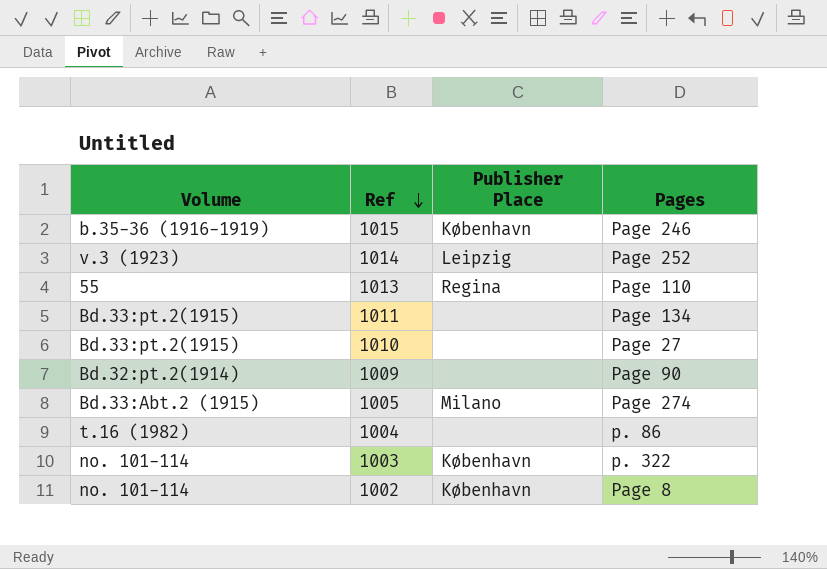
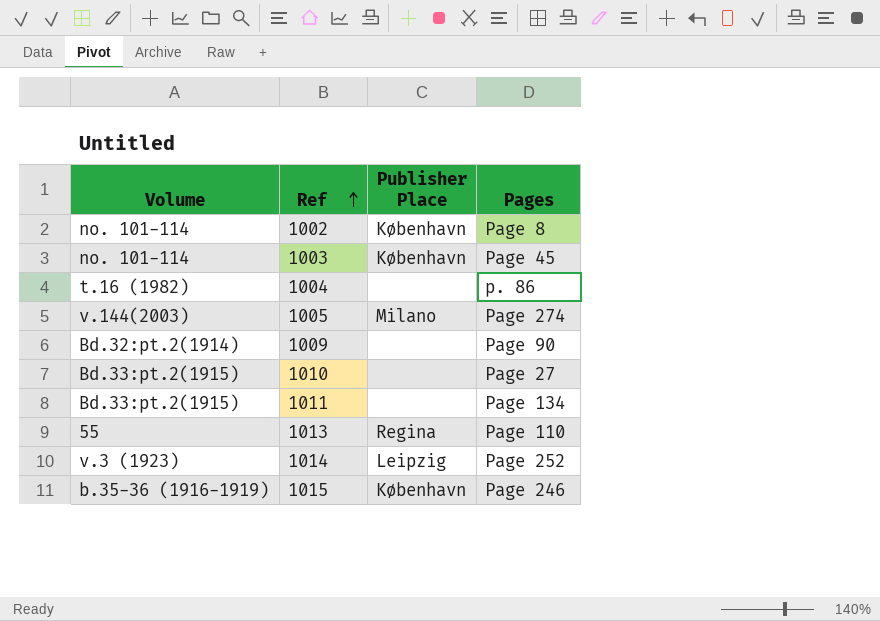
row order: Ref descending -> Ref ascending
1003 | Pages: p. 322 -> Page 45
1005 | Volume: Bd.33:Abt.2 (1915) -> v.144(2003)

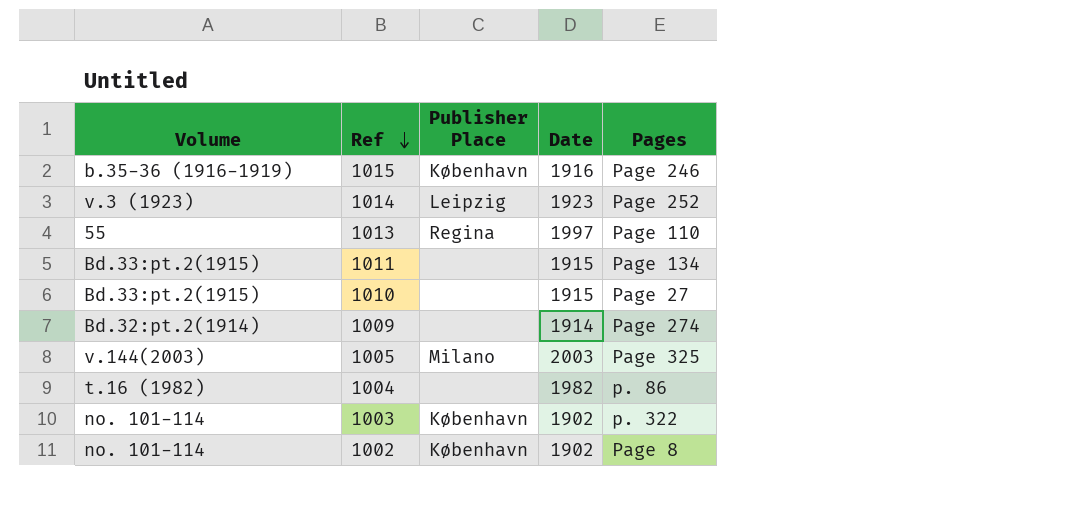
row order: Ref ascending -> Ref descending
column Date | position: none -> 4
1009 | Pages: Page 90 -> Page 274
1005 | Pages: Page 274 -> Page 325
1003 | Pages: Page 45 -> p. 322

